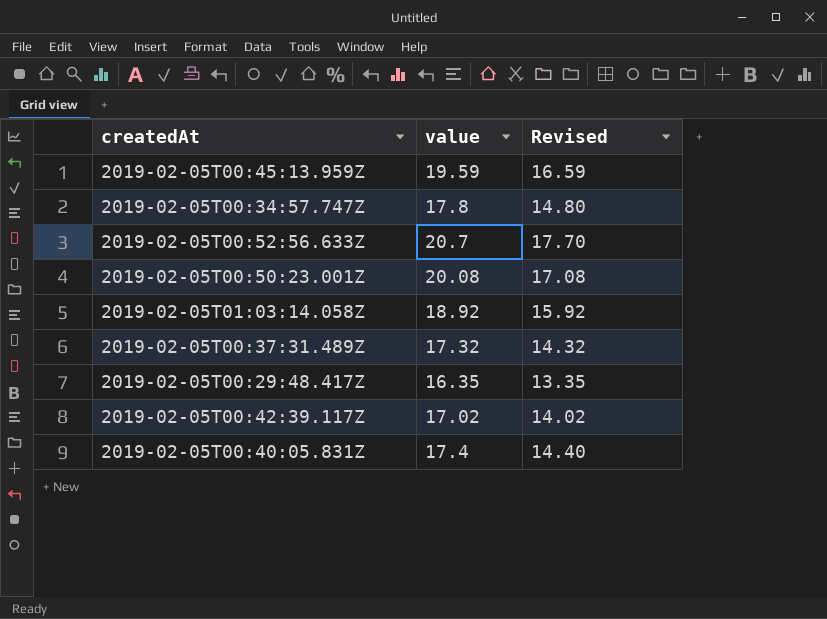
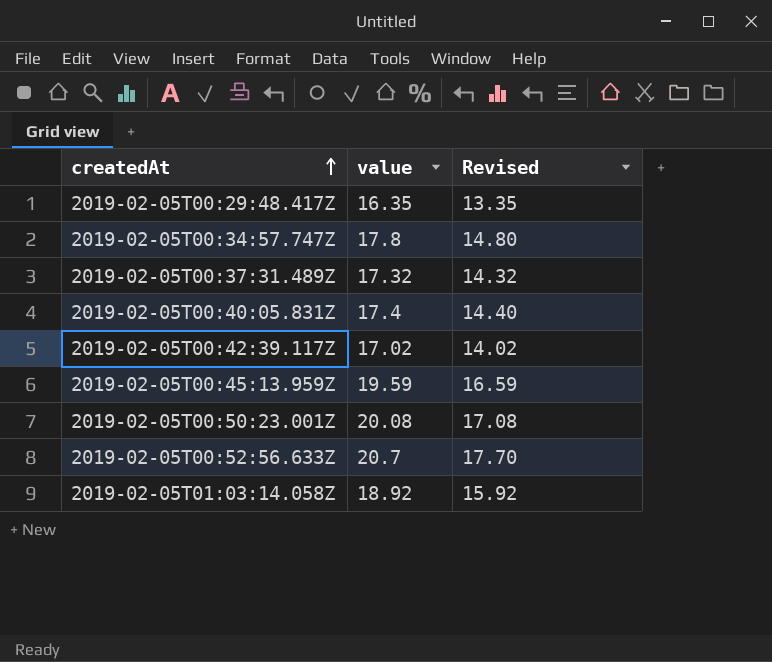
row order: none -> createdAt ascending

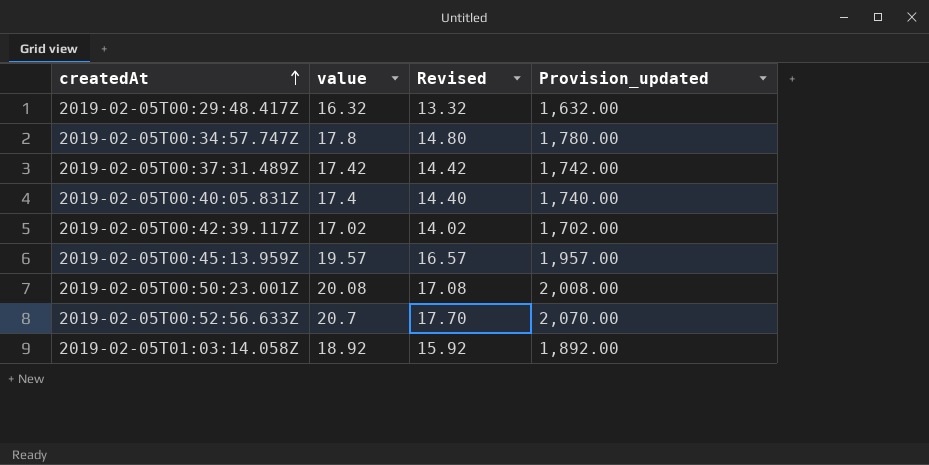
column Provision_updated | formula: none -> [value] * 100
2019-02-05T00:29:48.417Z | value: 16.35 -> 16.32
2019-02-05T00:29:48.417Z | Revised: 13.35 -> 13.32
2019-02-05T00:37:31.489Z | value: 17.32 -> 17.42
2019-02-05T00:37:31.489Z | Revised: 14.32 -> 14.42
2019-02-05T00:45:13.959Z | value: 19.59 -> 19.57
2019-02-05T00:45:13.959Z | Revised: 16.59 -> 16.57

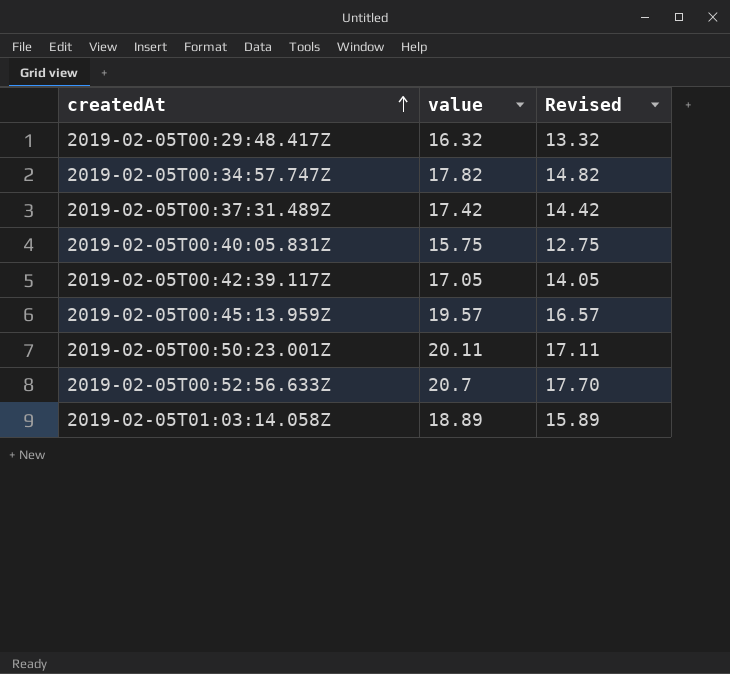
column Provision_updated | formula: [value] * 100 -> none
2019-02-05T00:34:57.747Z | value: 17.8 -> 17.82
2019-02-05T00:34:57.747Z | Revised: 14.80 -> 14.82
2019-02-05T00:40:05.831Z | value: 17.4 -> 15.75
2019-02-05T00:40:05.831Z | Revised: 14.40 -> 12.75
2019-02-05T00:42:39.117Z | value: 17.02 -> 17.05
2019-02-05T00:42:39.117Z | Revised: 14.02 -> 14.05
2019-02-05T00:50:23.001Z | value: 20.08 -> 20.11
2019-02-05T00:50:23.001Z | Revised: 17.08 -> 17.11
2019-02-05T01:03:14.058Z | value: 18.92 -> 18.89
2019-02-05T01:03:14.058Z | Revised: 15.92 -> 15.89

